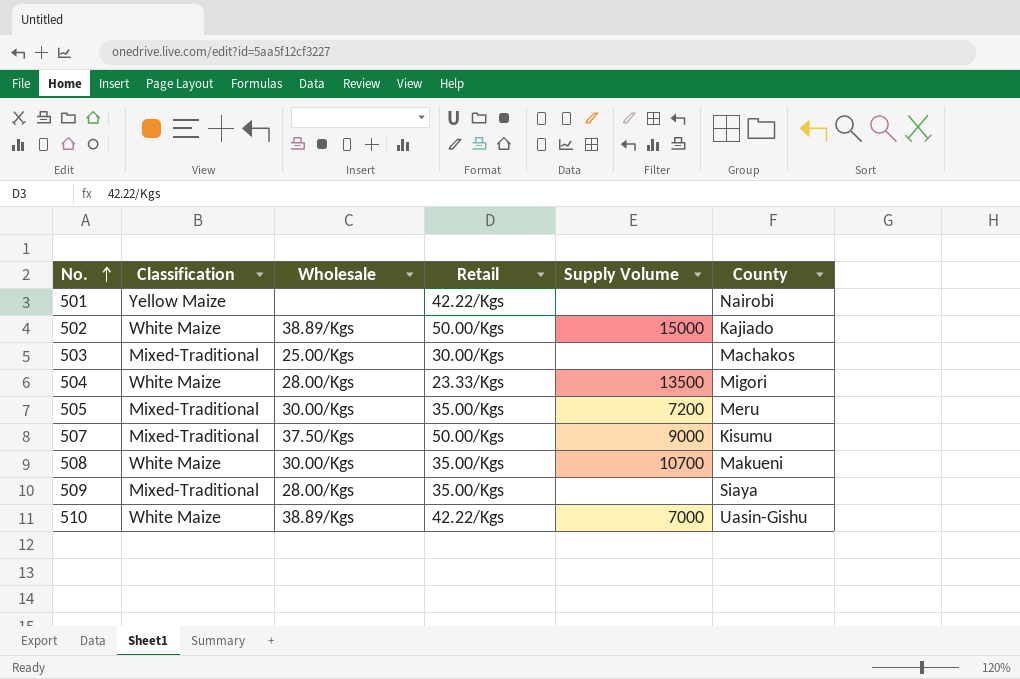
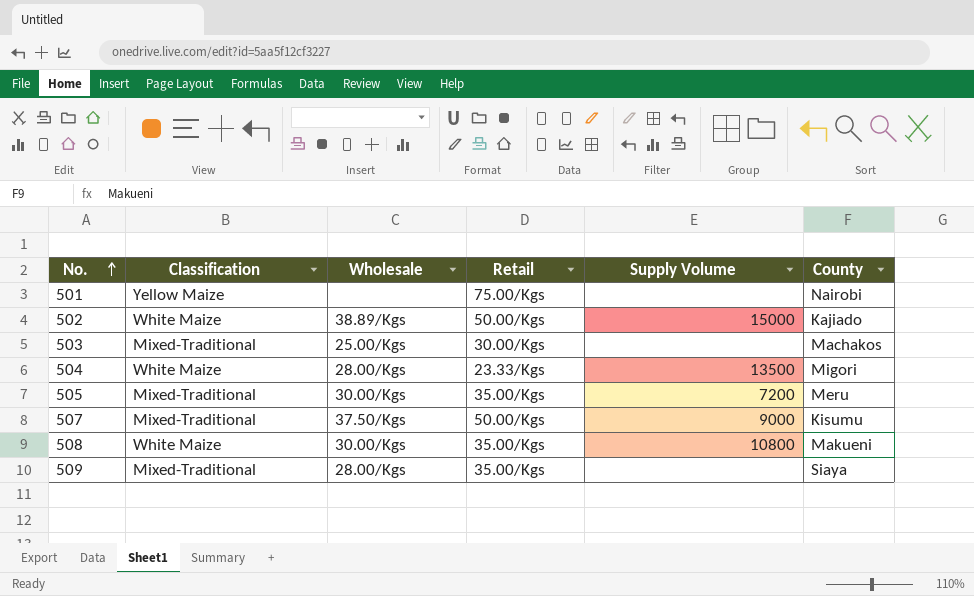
row 510: White Maize | 38.89/Kgs | 42.22/Kgs | 7000 | Uasin-Gishu -> none
501 | Retail: 42.22/Kgs -> 75.00/Kgs
508 | Supply Volume: 10700 -> 10800

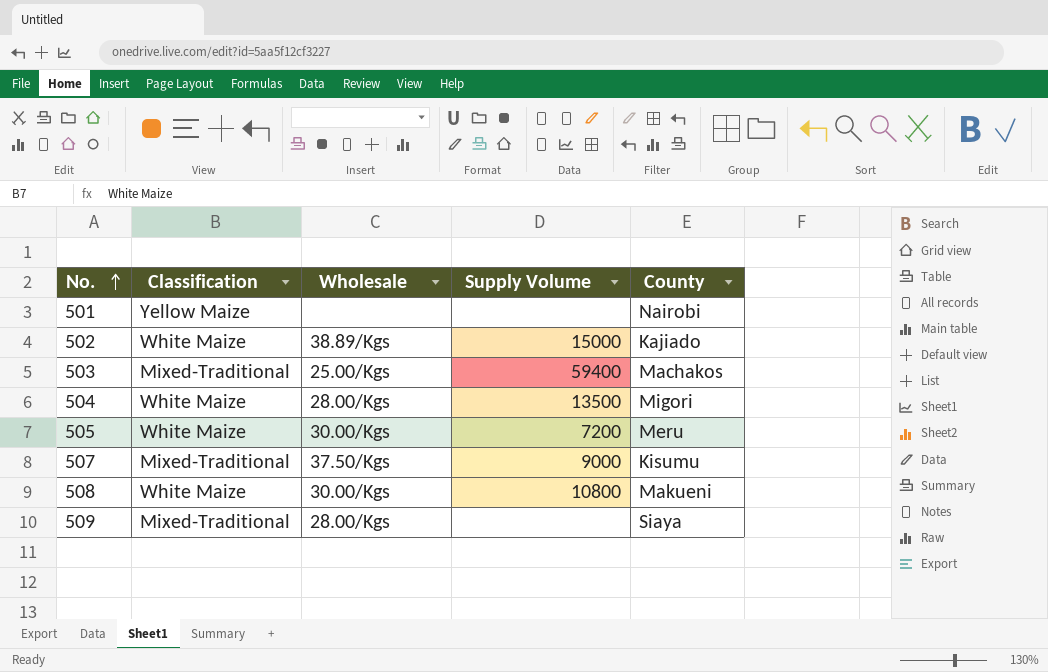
column Retail | position: 4 -> none
503 | Supply Volume: none -> 59400
505 | Classification: Mixed-Traditional -> White Maize

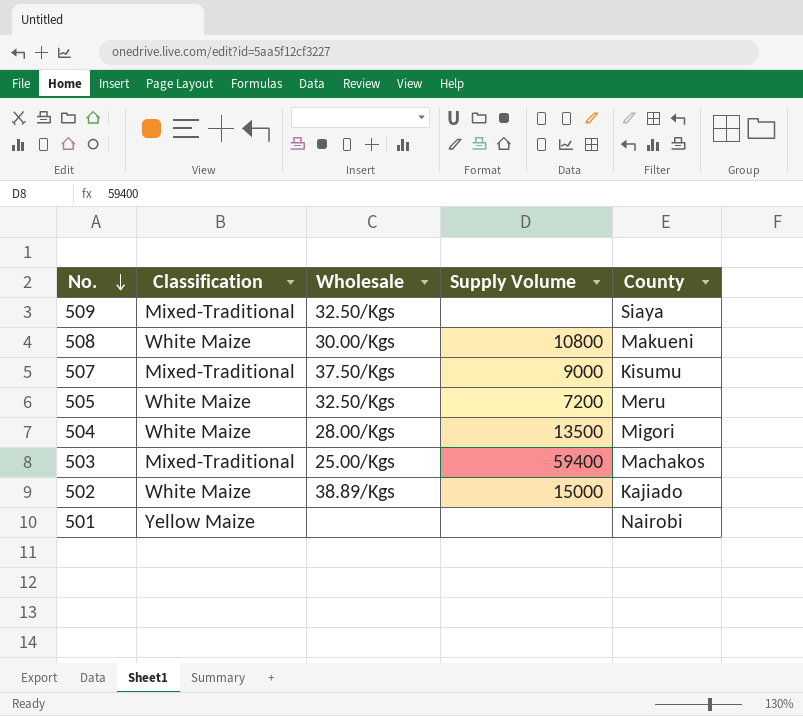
row order: No. ascending -> No. descending
509 | Wholesale: 28.00/Kgs -> 32.50/Kgs
505 | Wholesale: 30.00/Kgs -> 32.50/Kgs

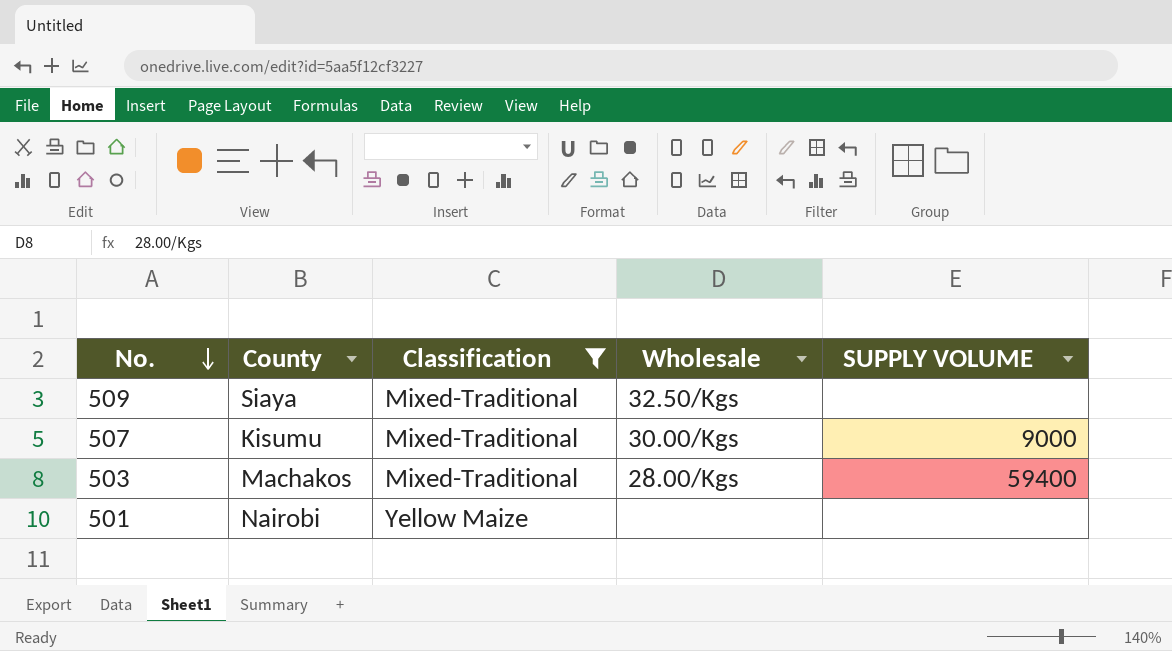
filter: none -> Classification != White Maize
column County | position: 5 -> 2
column name: Supply Volume -> SUPPLY VOLUME
507 | Wholesale: 37.50/Kgs -> 30.00/Kgs
503 | Wholesale: 25.00/Kgs -> 28.00/Kgs

